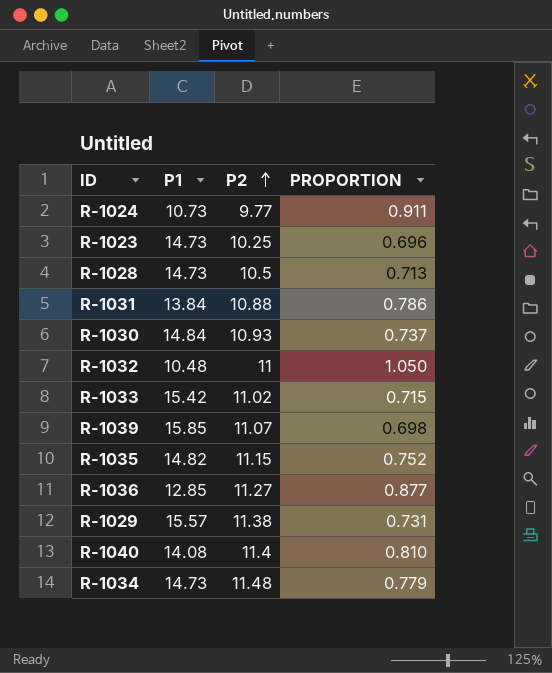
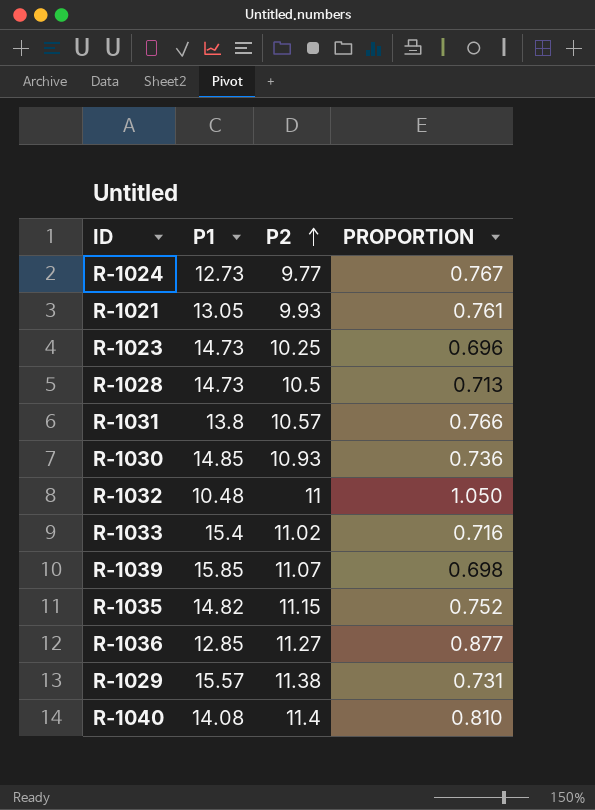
row R-1034: 14.73 | 11.48 | 0.779 -> none
R-1024 | P1: 10.73 -> 12.73
R-1024 | PROPORTION: 0.911 -> 0.767
row R-1021: none -> 13.05 | 9.93 | 0.761
R-1031 | P1: 13.84 -> 13.8
R-1031 | P2: 10.88 -> 10.57
R-1031 | PROPORTION: 0.786 -> 0.766
R-1030 | P1: 14.84 -> 14.85
R-1030 | PROPORTION: 0.737 -> 0.736
R-1033 | P1: 15.42 -> 15.4
R-1033 | PROPORTION: 0.715 -> 0.716

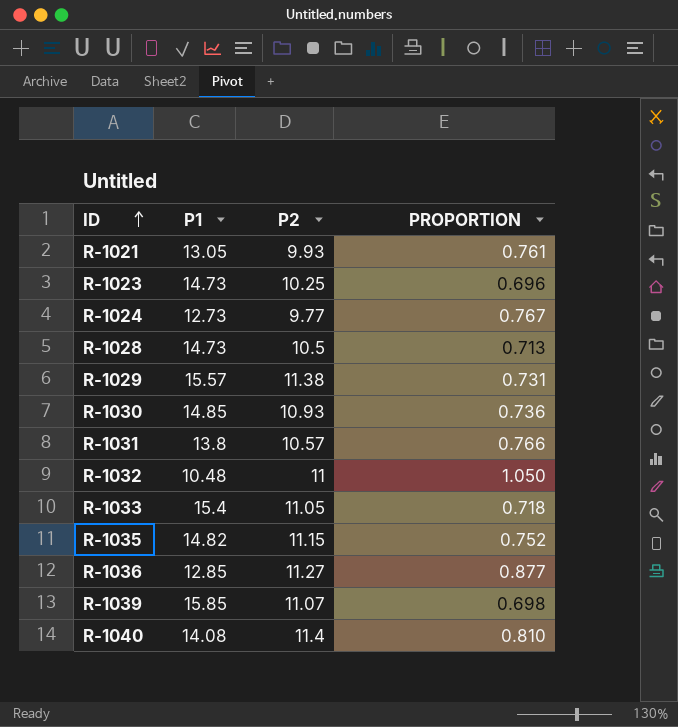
row order: P2 ascending -> ID ascending
R-1033 | P2: 11.02 -> 11.05
R-1033 | PROPORTION: 0.716 -> 0.718

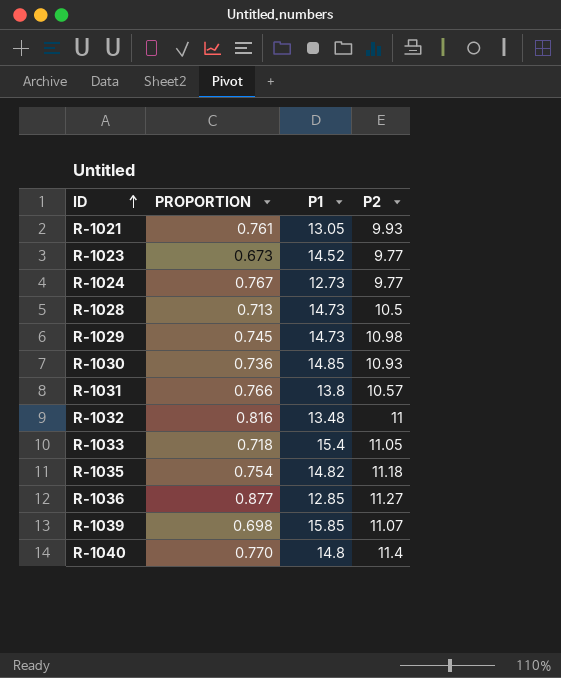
column PROPORTION | position: 4 -> 2
R-1023 | PROPORTION: 0.696 -> 0.673
R-1023 | P1: 14.73 -> 14.52
R-1023 | P2: 10.25 -> 9.77
R-1029 | PROPORTION: 0.731 -> 0.745
R-1029 | P1: 15.57 -> 14.73
R-1029 | P2: 11.38 -> 10.98
R-1032 | PROPORTION: 1.050 -> 0.816
R-1032 | P1: 10.48 -> 13.48
R-1035 | PROPORTION: 0.752 -> 0.754
R-1035 | P2: 11.15 -> 11.18
R-1040 | PROPORTION: 0.810 -> 0.770
R-1040 | P1: 14.08 -> 14.8

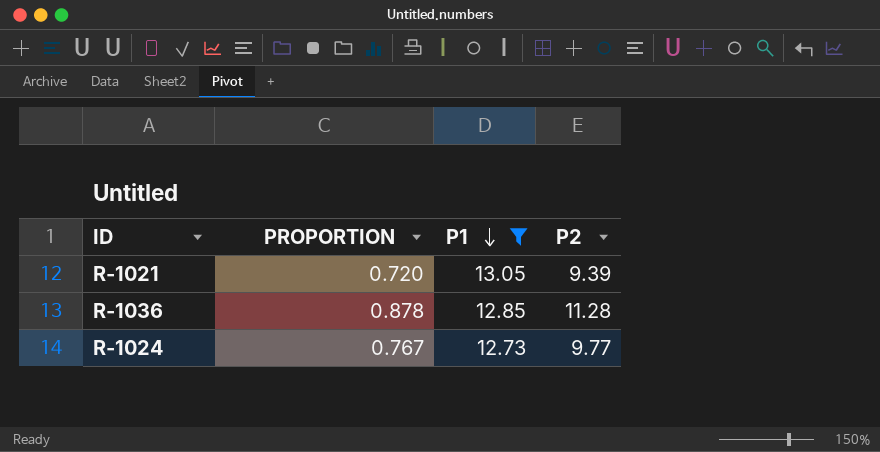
filter: none -> P1 <= 13.05
row order: ID ascending -> P1 descending
R-1021 | PROPORTION: 0.761 -> 0.720
R-1021 | P2: 9.93 -> 9.39
R-1036 | PROPORTION: 0.877 -> 0.878
R-1036 | P2: 11.27 -> 11.28

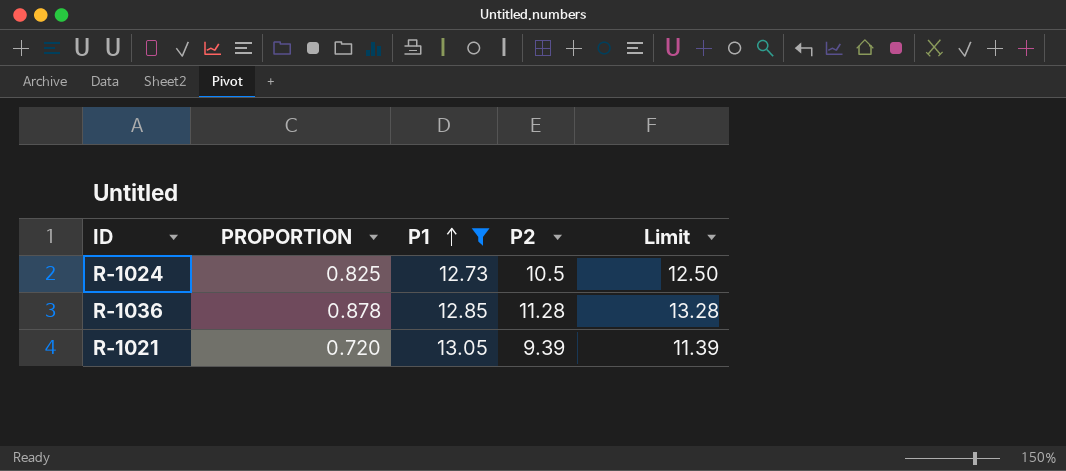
row order: P1 descending -> P1 ascending
column Limit | formula: none -> [P2] + 2
R-1024 | PROPORTION: 0.767 -> 0.825
R-1024 | P2: 9.77 -> 10.5

